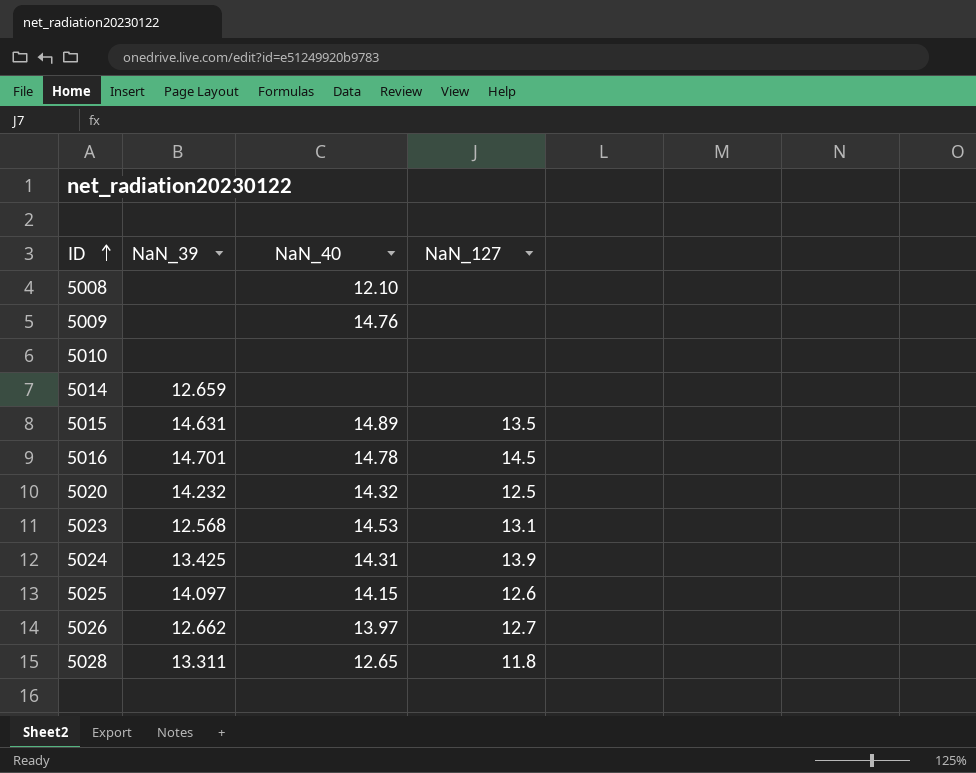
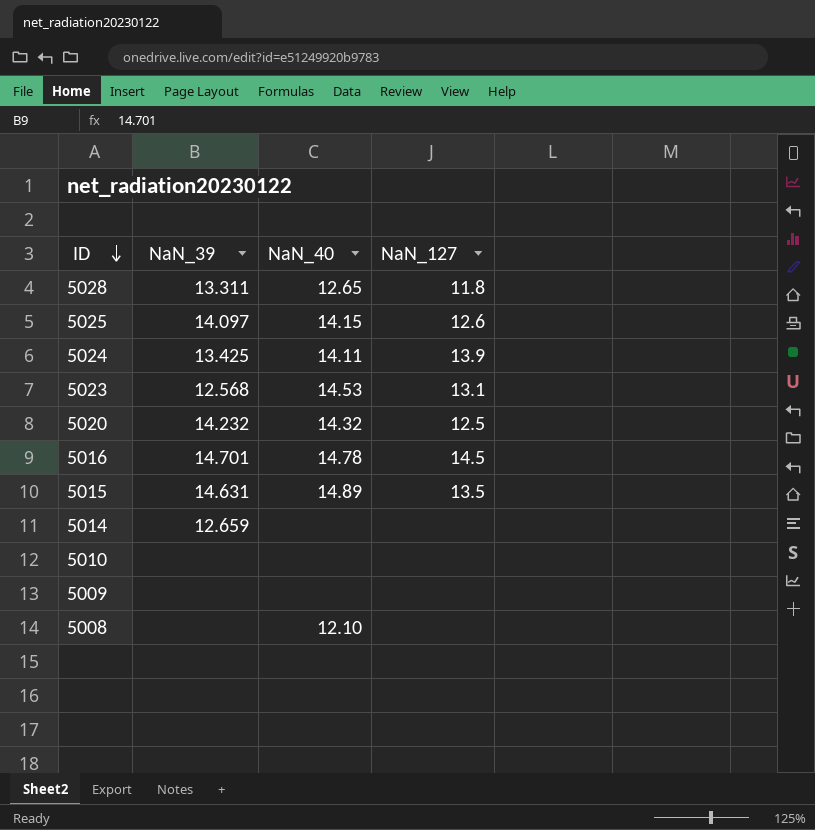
row order: ID ascending -> ID descending
row 5026: 12.662 | 13.97 | 12.7 -> none
5024 | NaN_40: 14.31 -> 14.11
5009 | NaN_40: 14.76 -> none

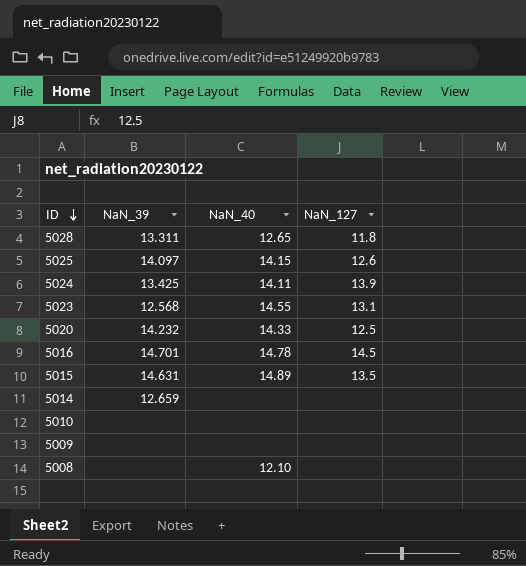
5023 | NaN_40: 14.53 -> 14.55
5020 | NaN_40: 14.32 -> 14.33

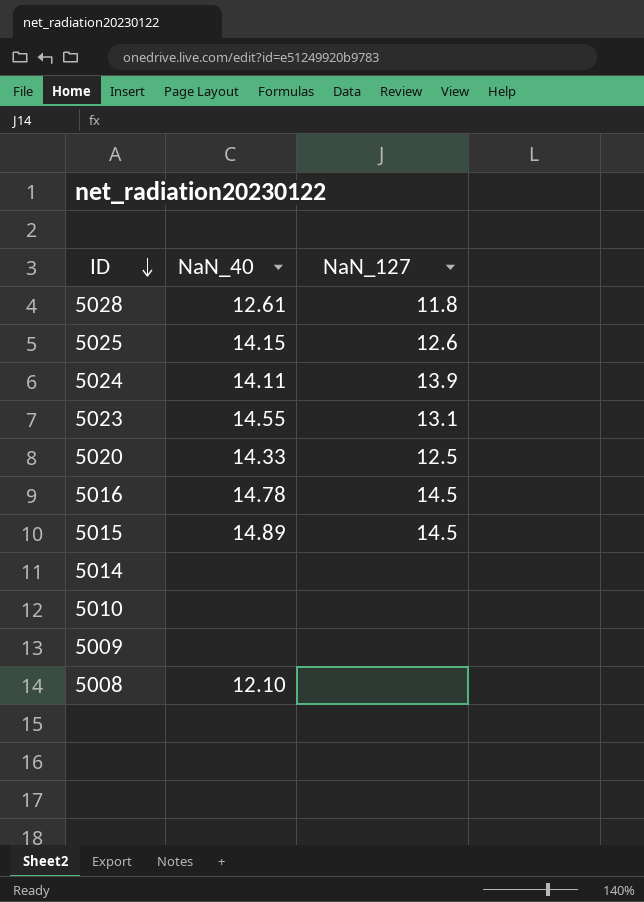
column NaN_39 | position: 2 -> none
5028 | NaN_40: 12.65 -> 12.61
5015 | NaN_127: 13.5 -> 14.5

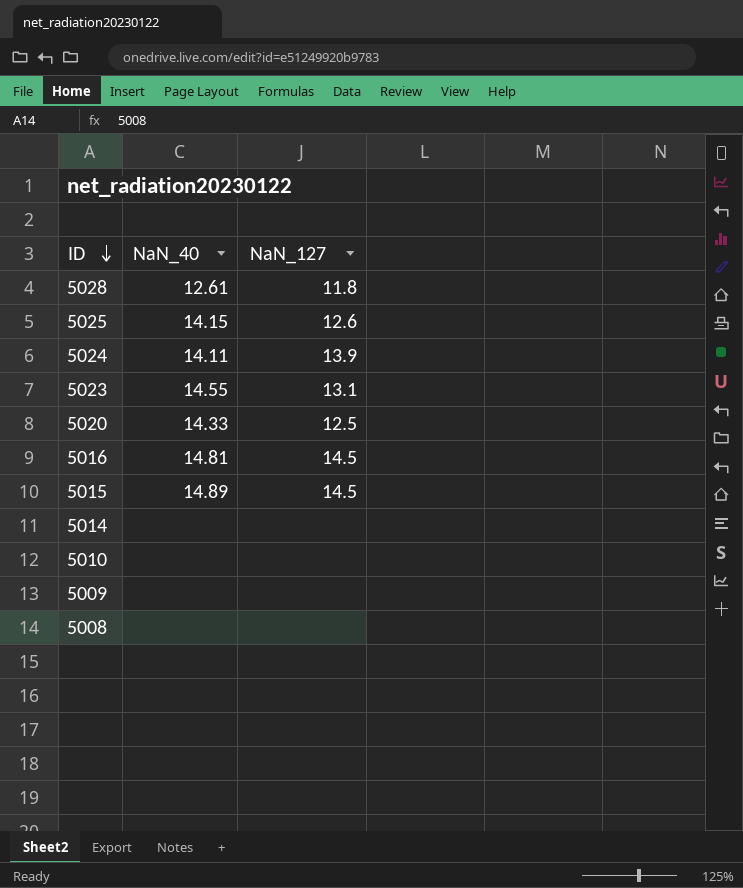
5016 | NaN_40: 14.78 -> 14.81
5008 | NaN_40: 12.10 -> none

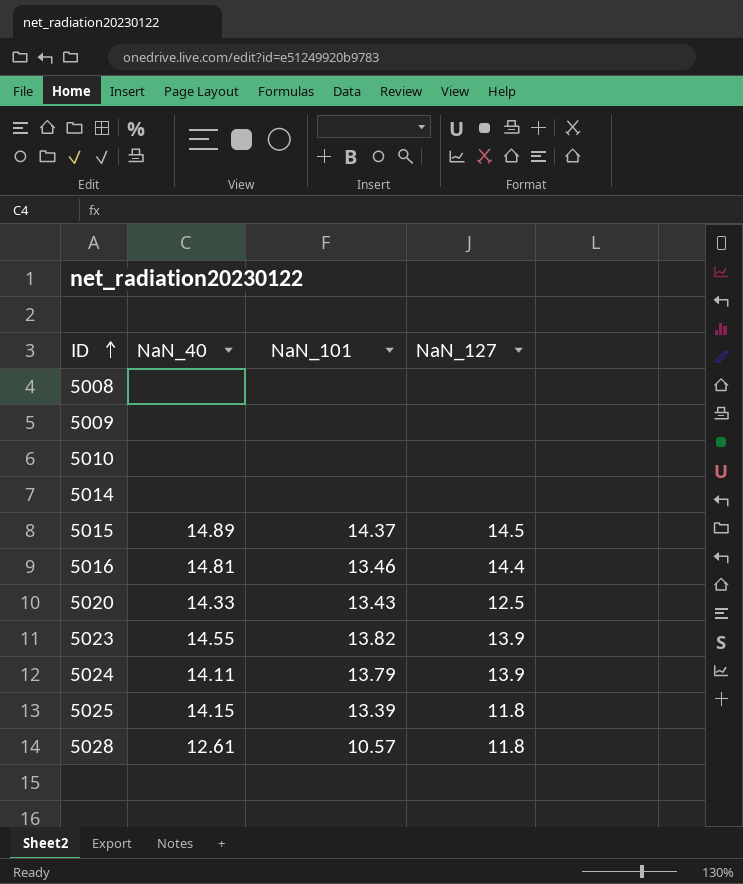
row order: ID descending -> ID ascending
column NaN_101 | position: none -> 3
5016 | NaN_127: 14.5 -> 14.4
5023 | NaN_127: 13.1 -> 13.9
5025 | NaN_127: 12.6 -> 11.8

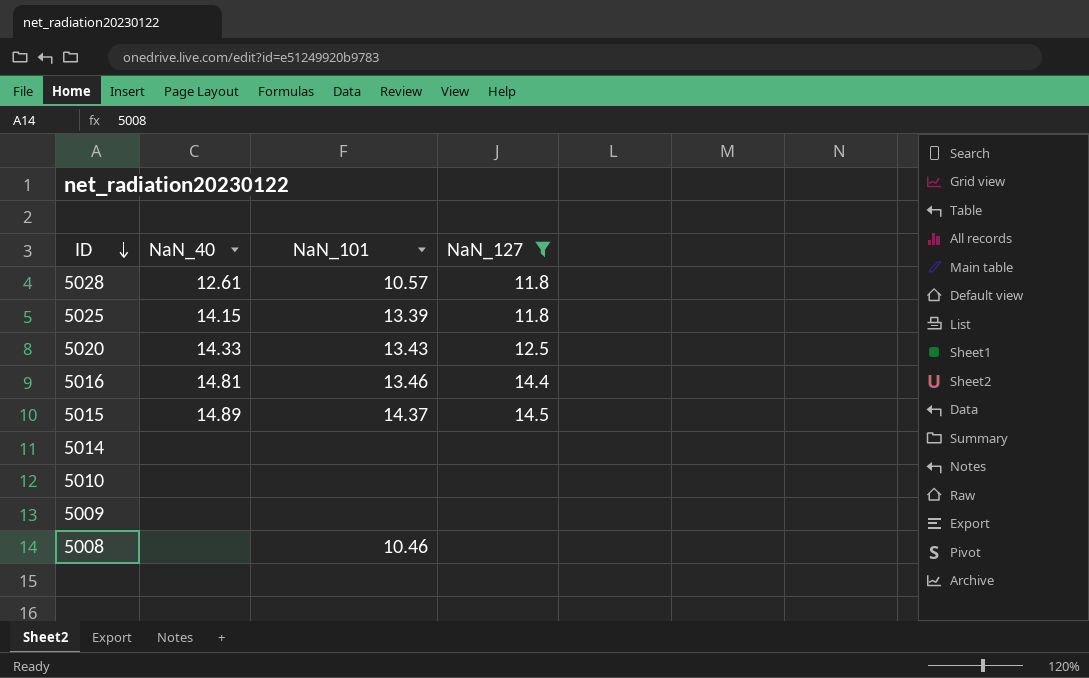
filter: none -> NaN_127 != 13.9
row order: ID ascending -> ID descending
5008 | NaN_101: none -> 10.46

